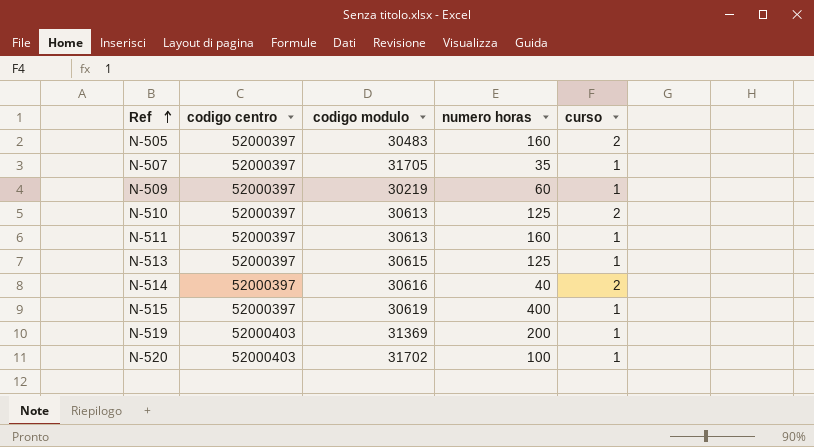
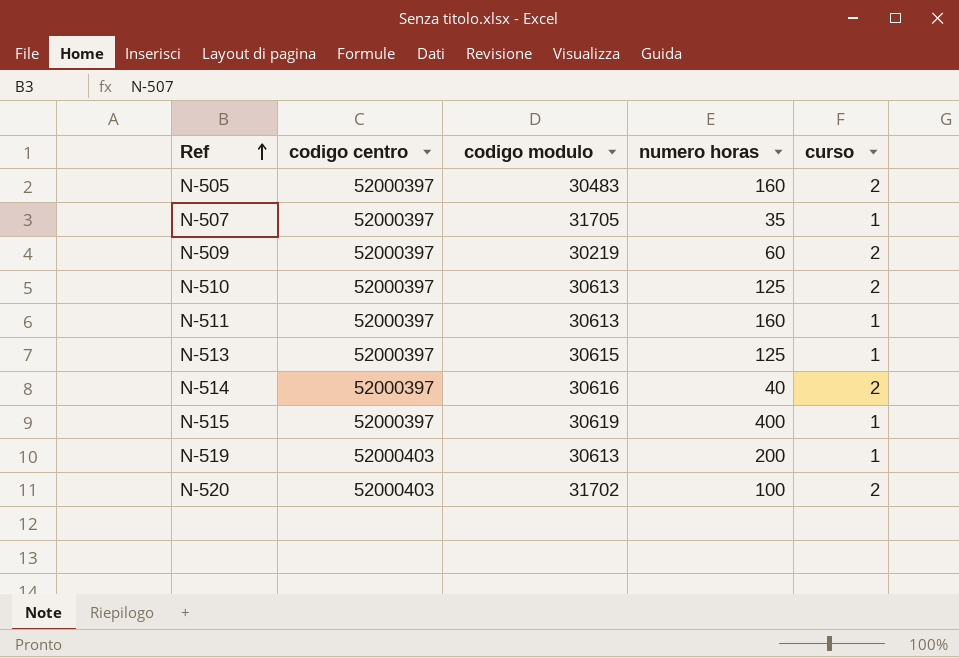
N-509 | curso: 1 -> 2
N-519 | codigo modulo: 31369 -> 30613
N-520 | curso: 1 -> 2

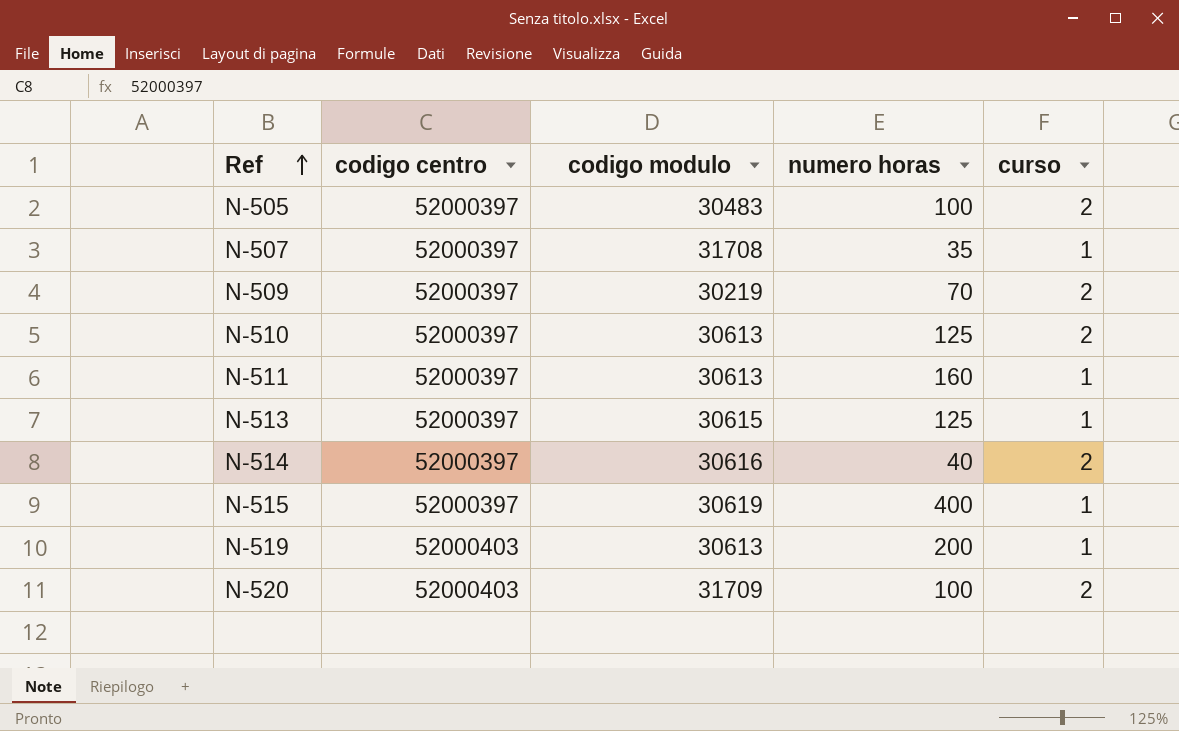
N-505 | numero horas: 160 -> 100
N-507 | codigo modulo: 31705 -> 31708
N-509 | numero horas: 60 -> 70
N-520 | codigo modulo: 31702 -> 31709

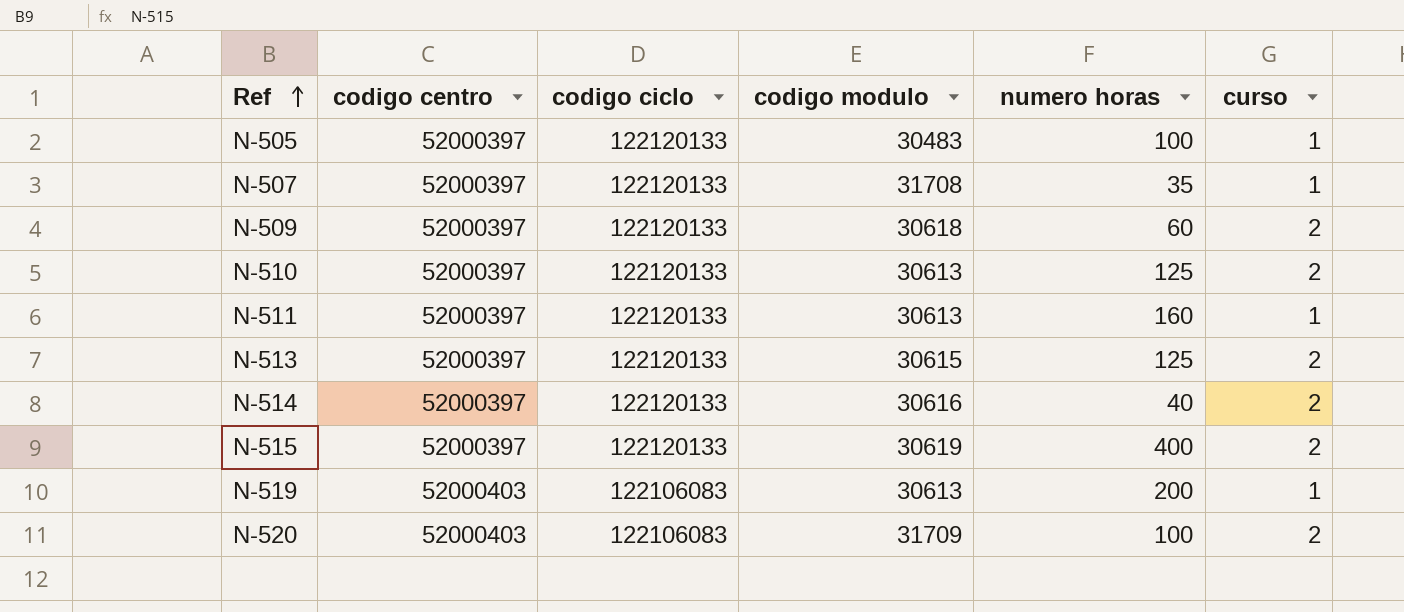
column codigo ciclo | position: none -> 3
N-505 | curso: 2 -> 1
N-509 | codigo modulo: 30219 -> 30618
N-509 | numero horas: 70 -> 60
N-513 | curso: 1 -> 2
N-515 | curso: 1 -> 2

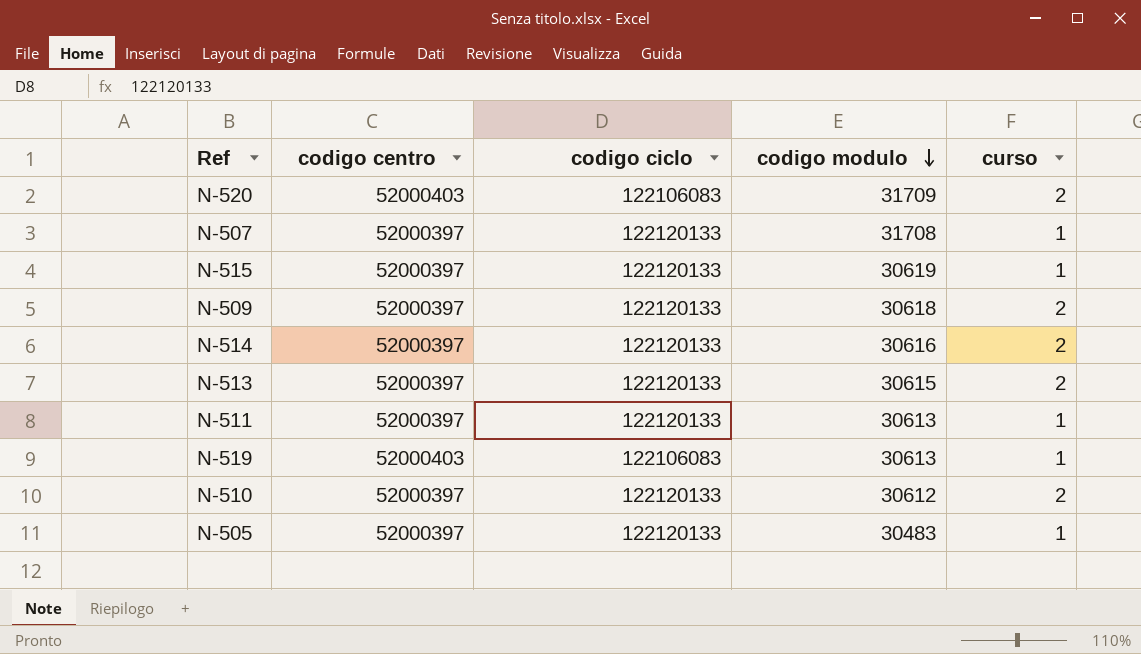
row order: Ref ascending -> codigo modulo descending
column numero horas | position: 5 -> none
N-515 | curso: 2 -> 1
N-510 | codigo modulo: 30613 -> 30612

